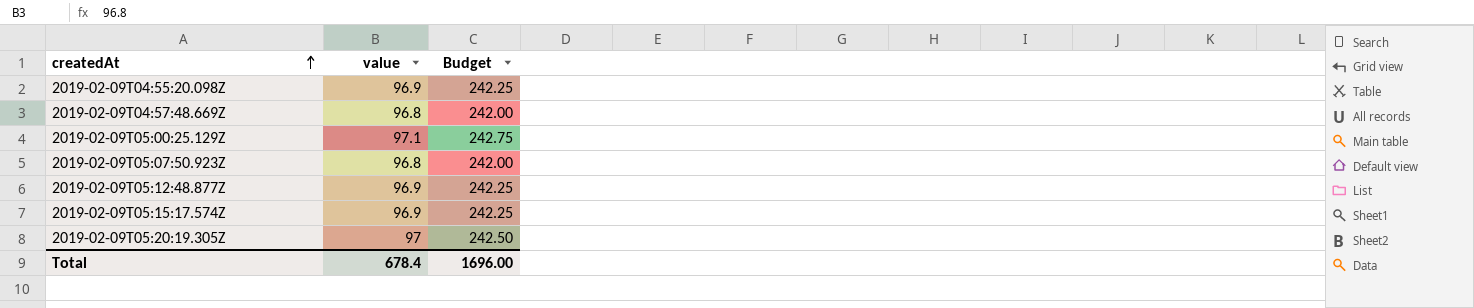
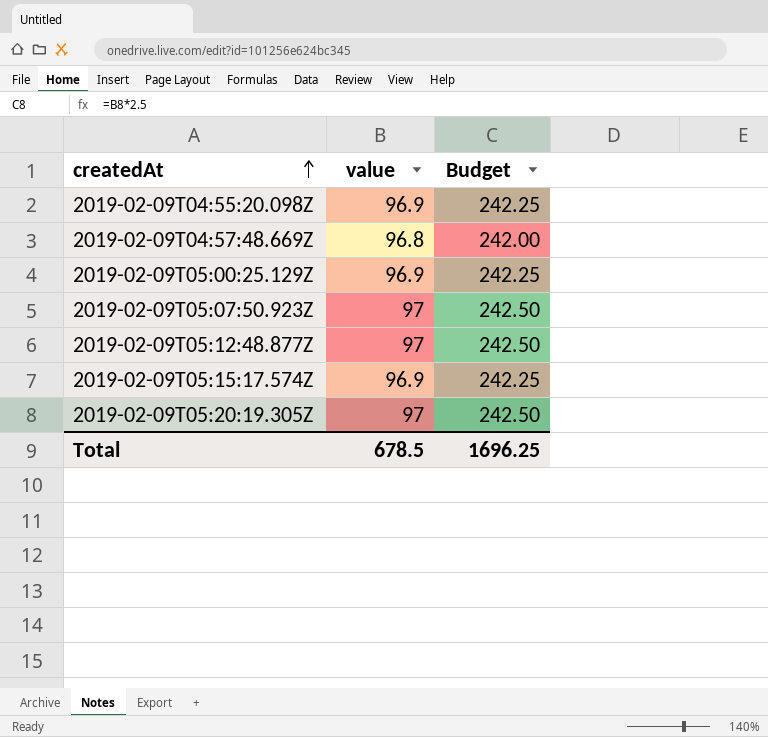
2019-02-09T05:00:25.129Z | value: 97.1 -> 96.9
2019-02-09T05:00:25.129Z | Budget: 242.75 -> 242.25
2019-02-09T05:07:50.923Z | value: 96.8 -> 97
2019-02-09T05:07:50.923Z | Budget: 242.00 -> 242.50
2019-02-09T05:12:48.877Z | value: 96.9 -> 97
2019-02-09T05:12:48.877Z | Budget: 242.25 -> 242.50
Total | value: 678.4 -> 678.5
Total | Budget: 1696.00 -> 1696.25

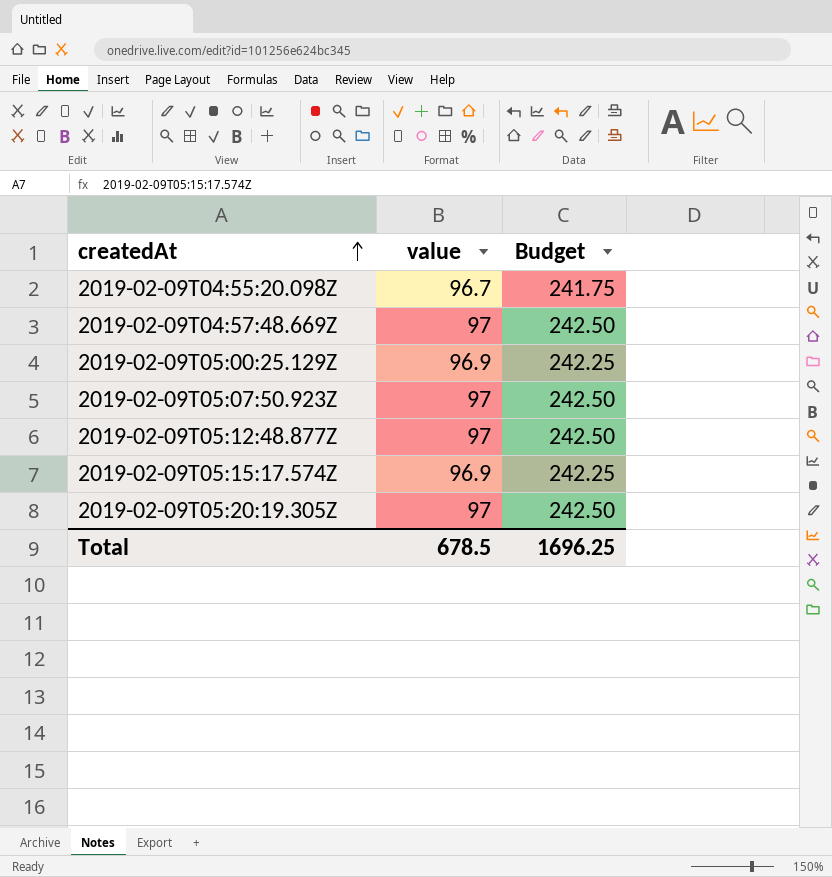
2019-02-09T04:55:20.098Z | value: 96.9 -> 96.7
2019-02-09T04:55:20.098Z | Budget: 242.25 -> 241.75
2019-02-09T04:57:48.669Z | value: 96.8 -> 97
2019-02-09T04:57:48.669Z | Budget: 242.00 -> 242.50

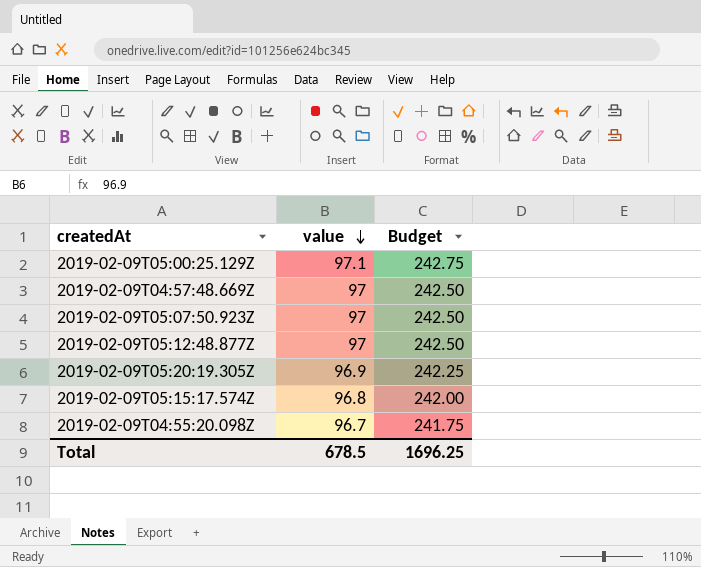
row order: createdAt ascending -> value descending
2019-02-09T05:00:25.129Z | value: 96.9 -> 97.1
2019-02-09T05:00:25.129Z | Budget: 242.25 -> 242.75
2019-02-09T05:20:19.305Z | value: 97 -> 96.9
2019-02-09T05:20:19.305Z | Budget: 242.50 -> 242.25
2019-02-09T05:15:17.574Z | value: 96.9 -> 96.8
2019-02-09T05:15:17.574Z | Budget: 242.25 -> 242.00

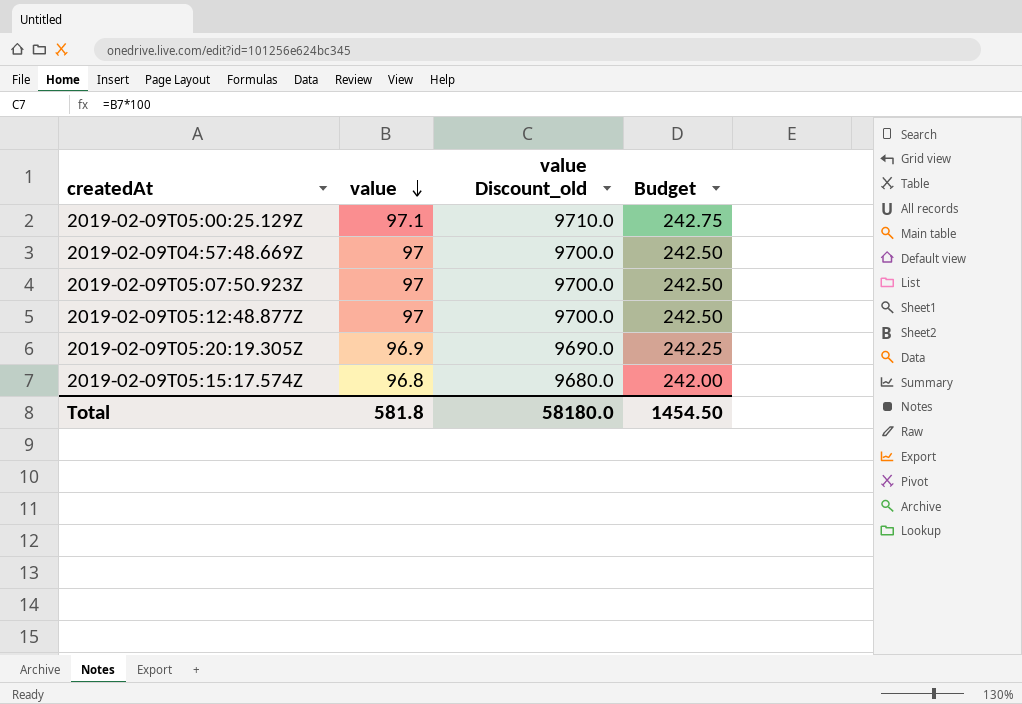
column value Discount_old | formula: none -> [value] * 100
row 2019-02-09T04:55:20.098Z: 96.7 | 241.75 -> none
Total | value: 678.5 -> 581.8
Total | Budget: 1696.25 -> 1454.50

